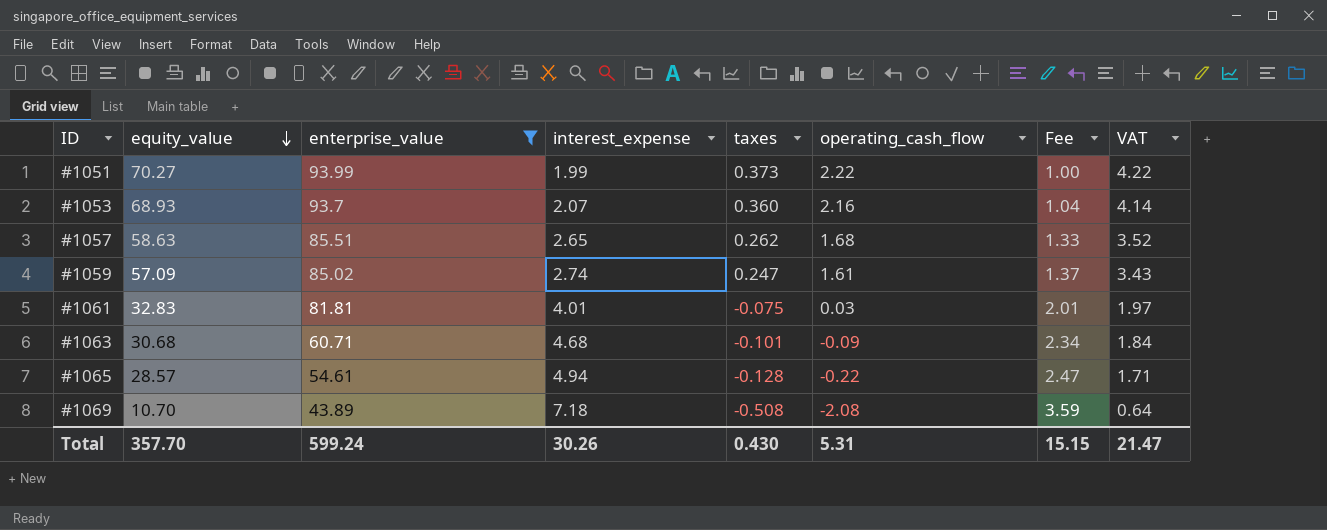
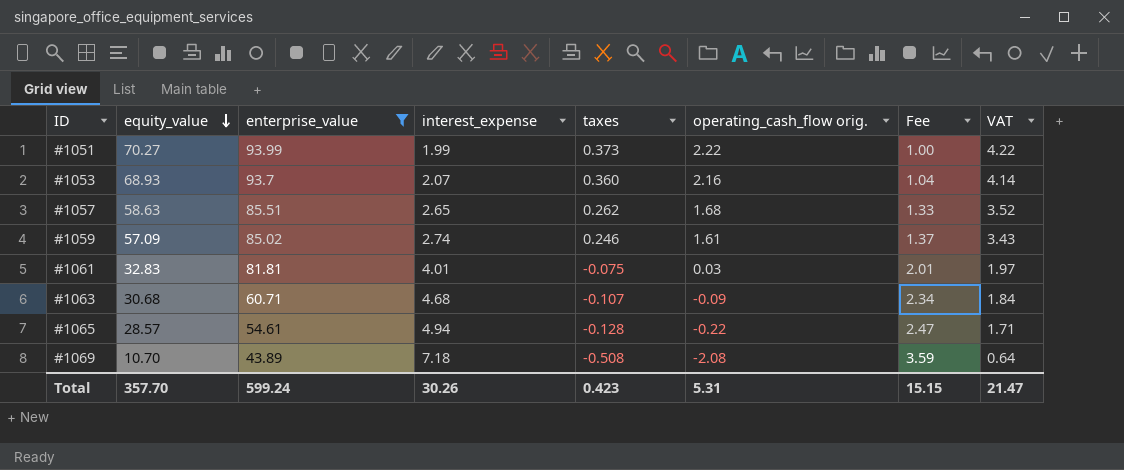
column name: operating_cash_flow -> operating_cash_flow orig.
#1059 | taxes: 0.247 -> 0.246
#1063 | taxes: -0.101 -> -0.107
Total | taxes: 0.430 -> 0.423

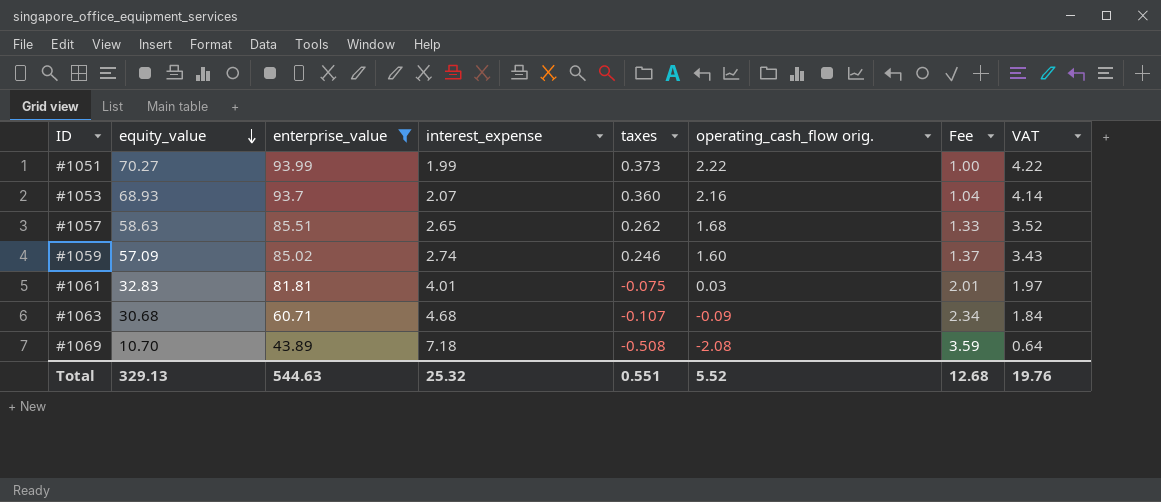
row #1065: 28.57 | 54.61 | 4.94 | -0.128 | -0.22 | 2.47 | 1.71 -> none
#1059 | operating_cash_flow orig.: 1.61 -> 1.60
Total | equity_value: 357.70 -> 329.13
Total | enterprise_value: 599.24 -> 544.63
Total | interest_expense: 30.26 -> 25.32
Total | taxes: 0.423 -> 0.551
Total | operating_cash_flow orig.: 5.31 -> 5.52
Total | Fee: 15.15 -> 12.68
Total | VAT: 21.47 -> 19.76

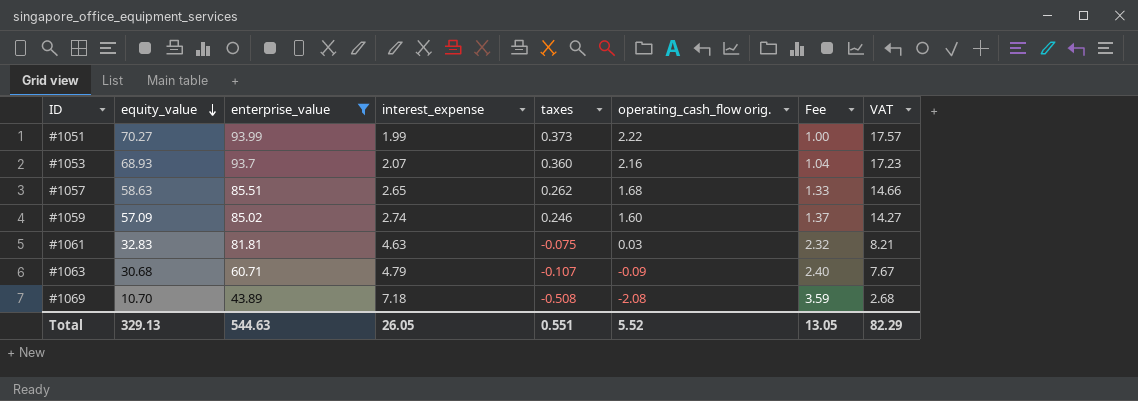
column VAT | formula: [equity_value] * 0.06 -> [equity_value] * 0.25
#1061 | interest_expense: 4.01 -> 4.63
#1061 | Fee: 2.01 -> 2.32
#1063 | interest_expense: 4.68 -> 4.79
#1063 | Fee: 2.34 -> 2.40
Total | interest_expense: 25.32 -> 26.05
Total | Fee: 12.68 -> 13.05
Total | VAT: 19.76 -> 82.29

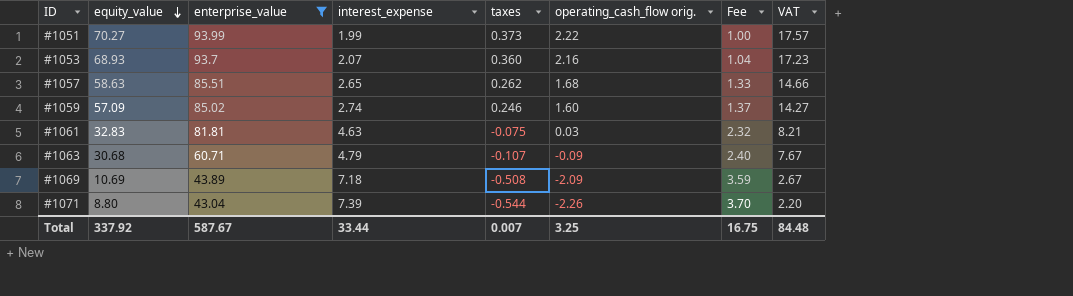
#1069 | equity_value: 10.70 -> 10.69
#1069 | operating_cash_flow orig.: -2.08 -> -2.09
#1069 | VAT: 2.68 -> 2.67
row #1071: none -> 8.80 | 43.04 | 7.39 | -0.544 | -2.26 | 3.70 | 2.20
Total | equity_value: 329.13 -> 337.92
Total | enterprise_value: 544.63 -> 587.67
Total | interest_expense: 26.05 -> 33.44
Total | taxes: 0.551 -> 0.007
Total | operating_cash_flow orig.: 5.52 -> 3.25
Total | Fee: 13.05 -> 16.75
Total | VAT: 82.29 -> 84.48

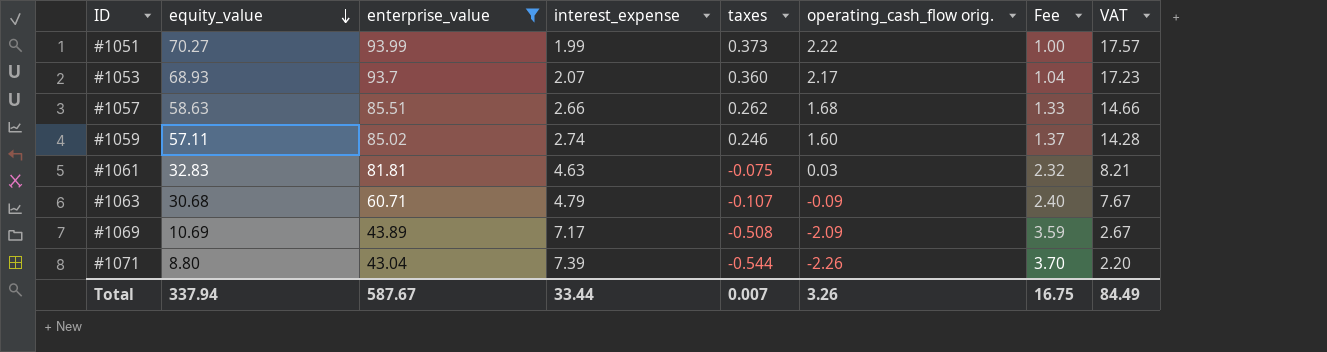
#1053 | operating_cash_flow orig.: 2.16 -> 2.17
#1057 | interest_expense: 2.65 -> 2.66
#1059 | equity_value: 57.09 -> 57.11
#1059 | VAT: 14.27 -> 14.28
#1069 | interest_expense: 7.18 -> 7.17
Total | equity_value: 337.92 -> 337.94
Total | operating_cash_flow orig.: 3.25 -> 3.26
Total | VAT: 84.48 -> 84.49

